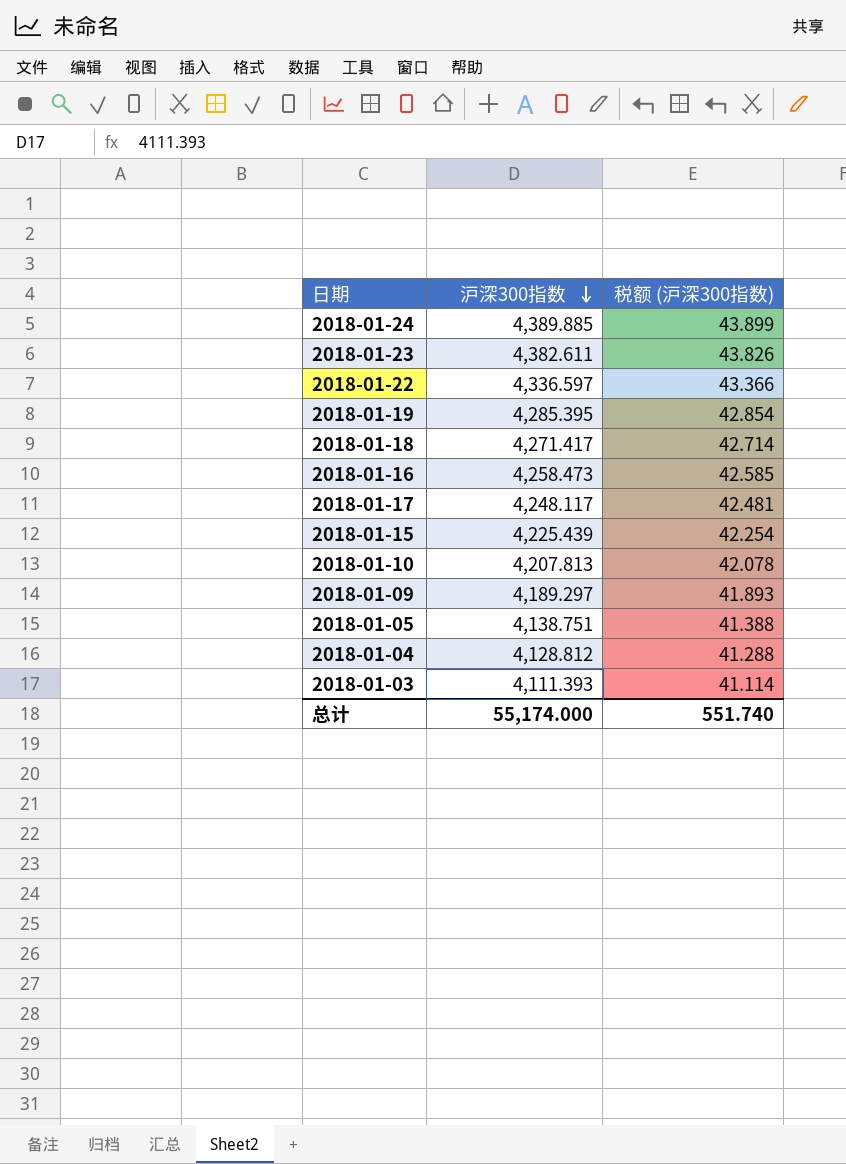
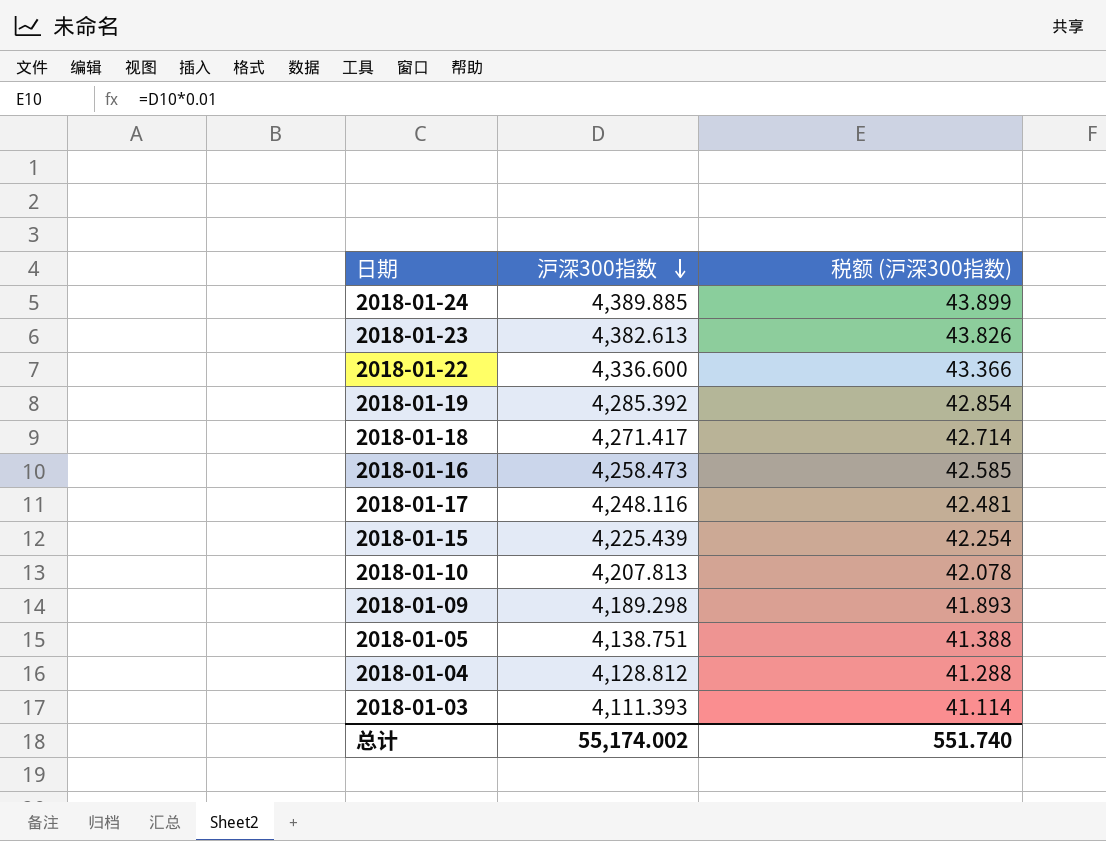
2018-01-23 | 沪深300指数: 4,382.611 -> 4,382.613
2018-01-22 | 沪深300指数: 4,336.597 -> 4,336.600
2018-01-19 | 沪深300指数: 4,285.395 -> 4,285.392
2018-01-17 | 沪深300指数: 4,248.117 -> 4,248.116
2018-01-09 | 沪深300指数: 4,189.297 -> 4,189.298
总计 | 沪深300指数: 55,174.000 -> 55,174.002

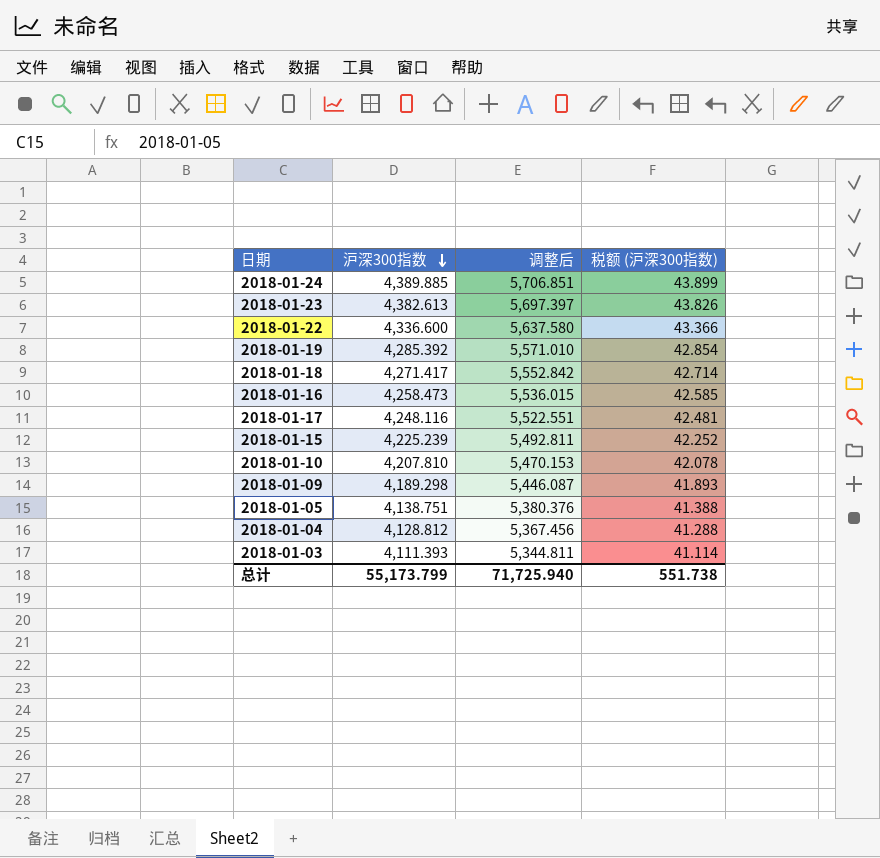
column 调整后 | formula: none -> [沪深300指数] * 1.3
2018-01-15 | 沪深300指数: 4,225.439 -> 4,225.239
2018-01-15 | 税额 (沪深300指数): 42.254 -> 42.252
2018-01-10 | 沪深300指数: 4,207.813 -> 4,207.810
总计 | 沪深300指数: 55,174.002 -> 55,173.799
总计 | 税额 (沪深300指数): 551.740 -> 551.738

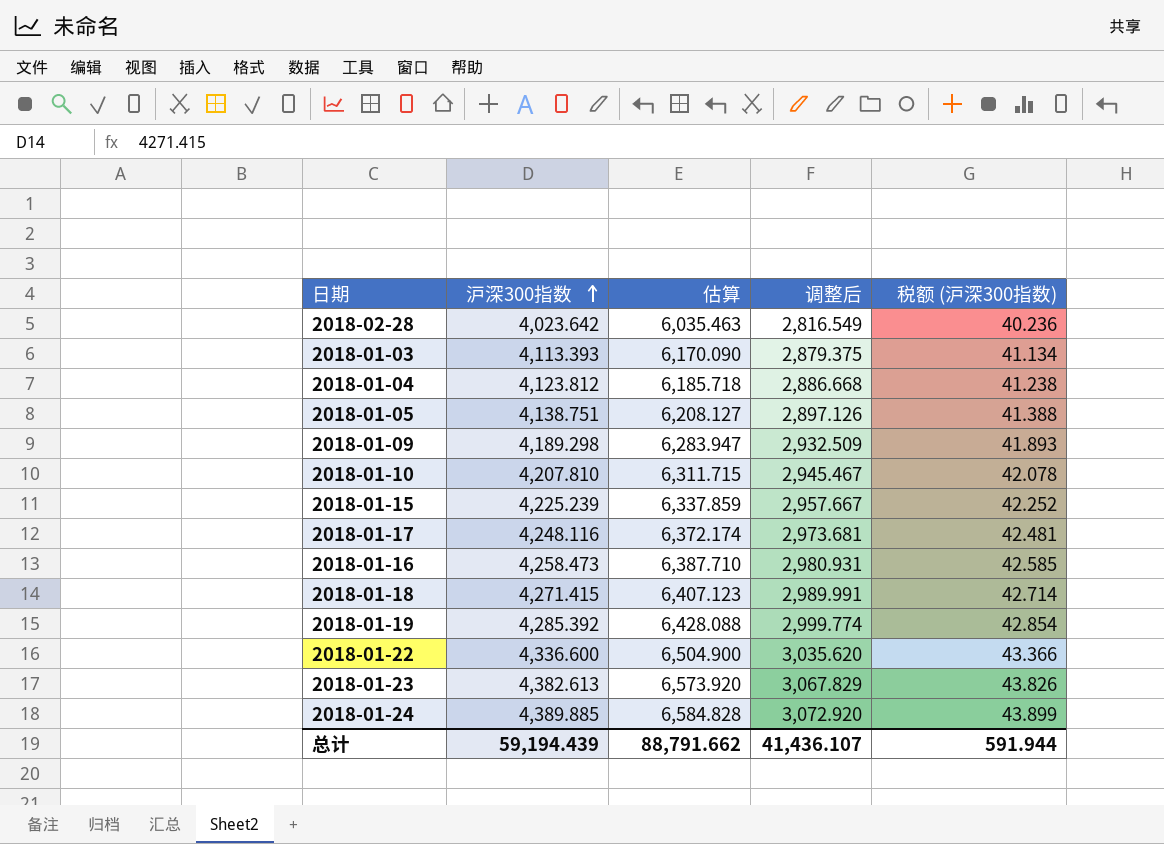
row order: 沪深300指数 descending -> 沪深300指数 ascending
column 估算 | formula: none -> [沪深300指数] * 1.5
column 调整后 | formula: [沪深300指数] * 1.3 -> [沪深300指数] * 0.7
row 2018-02-28: none -> 4,023.642 | 6,035.463 | 2,816.549 | 40.236
2018-01-03 | 沪深300指数: 4,111.393 -> 4,113.393
2018-01-03 | 税额 (沪深300指数): 41.114 -> 41.134
2018-01-04 | 沪深300指数: 4,128.812 -> 4,123.812
2018-01-04 | 税额 (沪深300指数): 41.288 -> 41.238
2018-01-18 | 沪深300指数: 4,271.417 -> 4,271.415
总计 | 沪深300指数: 55,173.799 -> 59,194.439
总计 | 调整后: 71,725.940 -> 41,436.107
总计 | 税额 (沪深300指数): 551.738 -> 591.944

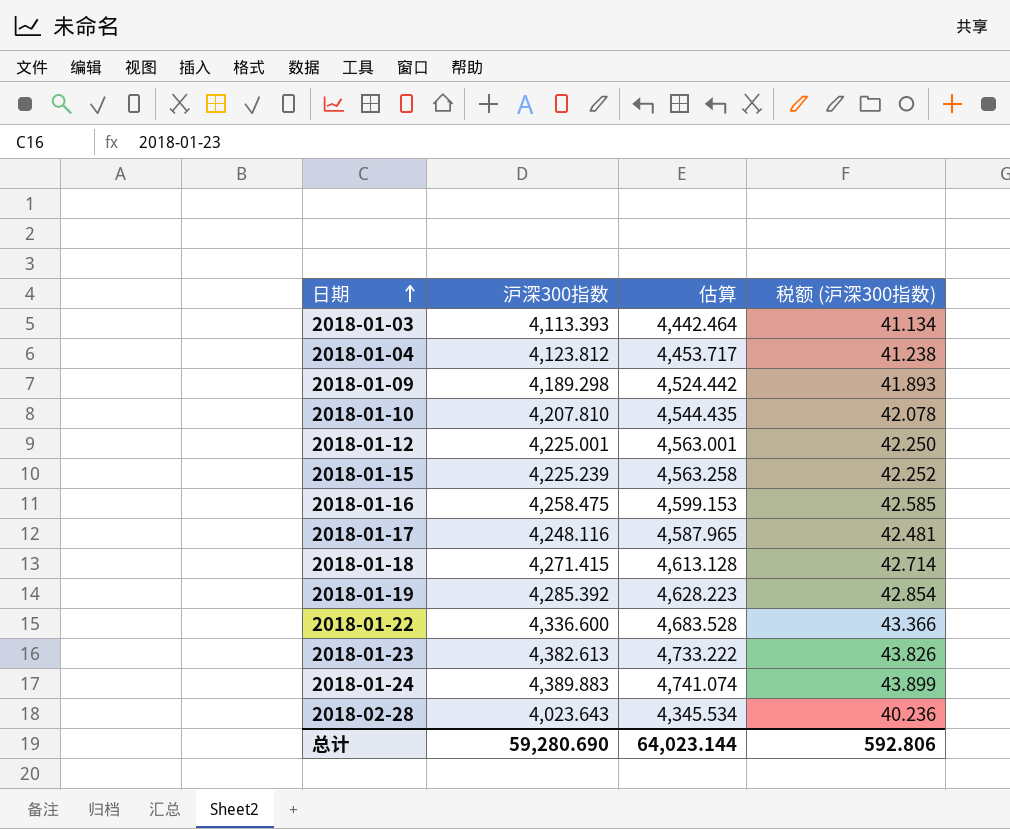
row order: 沪深300指数 ascending -> 日期 ascending
column 调整后 | formula: [沪深300指数] * 0.7 -> none
column 估算 | formula: [沪深300指数] * 1.5 -> [沪深300指数] * 1.08
row 2018-01-05: 4,138.751 | 6,208.127 | 2,897.126 | 41.388 -> none
row 2018-01-12: none -> 4,225.001 | 4,563.001 | 42.250
2018-01-16 | 沪深300指数: 4,258.473 -> 4,258.475
2018-01-24 | 沪深300指数: 4,389.885 -> 4,389.883
2018-02-28 | 沪深300指数: 4,023.642 -> 4,023.643
总计 | 沪深300指数: 59,194.439 -> 59,280.690
总计 | 估算: 88,791.662 -> 64,023.144
总计 | 税额 (沪深300指数): 591.944 -> 592.806

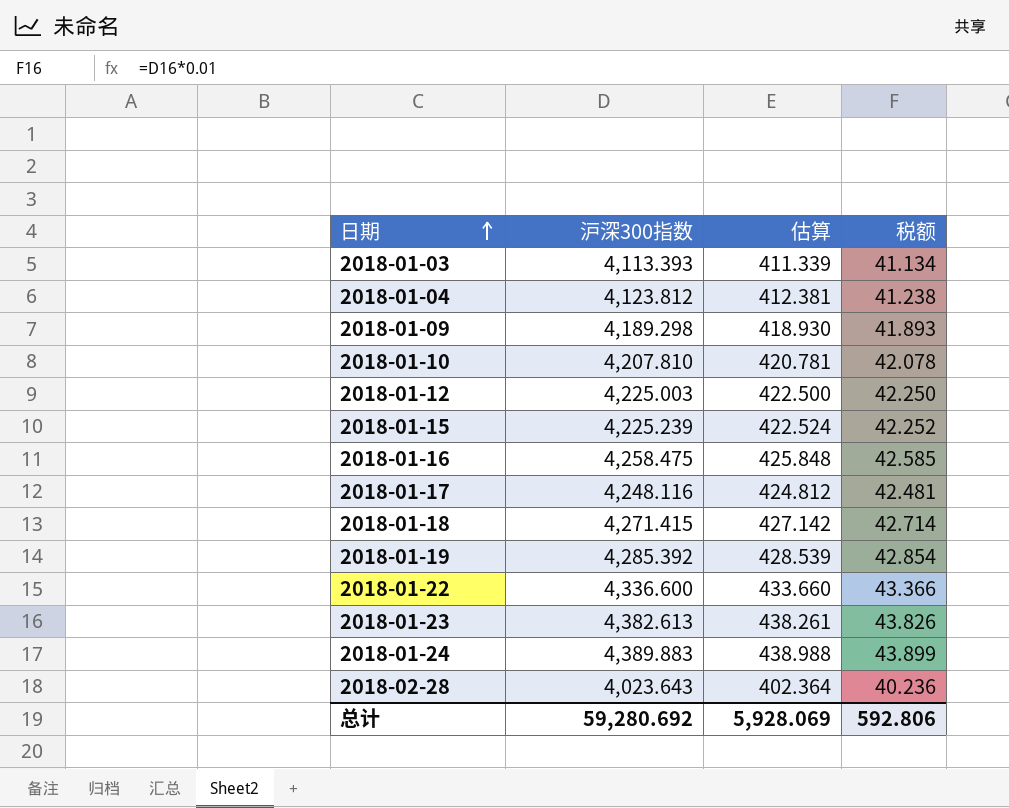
column 估算 | formula: [沪深300指数] * 1.08 -> [沪深300指数] * 0.1
column name: 税额 (沪深300指数) -> 税额
2018-01-12 | 沪深300指数: 4,225.001 -> 4,225.003
总计 | 沪深300指数: 59,280.690 -> 59,280.692
总计 | 估算: 64,023.144 -> 5,928.069

